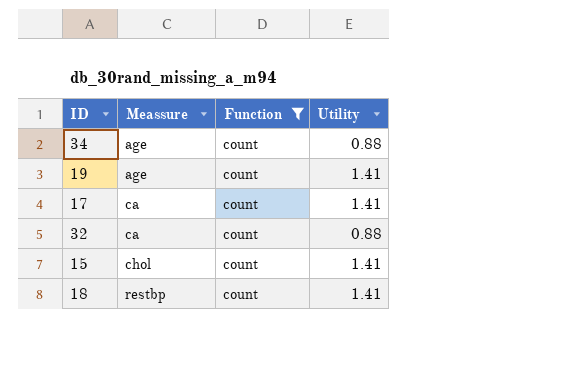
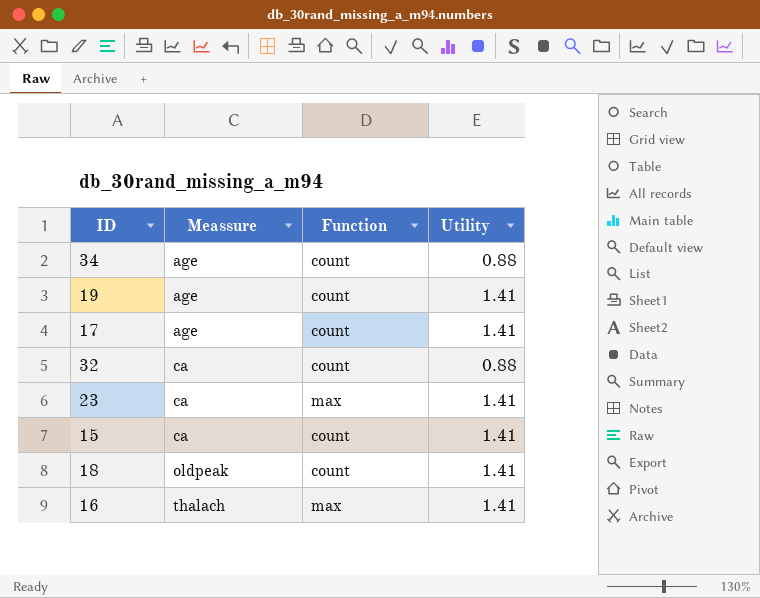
filter: Function = count -> none
17 | Meassure: ca -> age
15 | Meassure: chol -> ca
18 | Meassure: restbp -> oldpeak

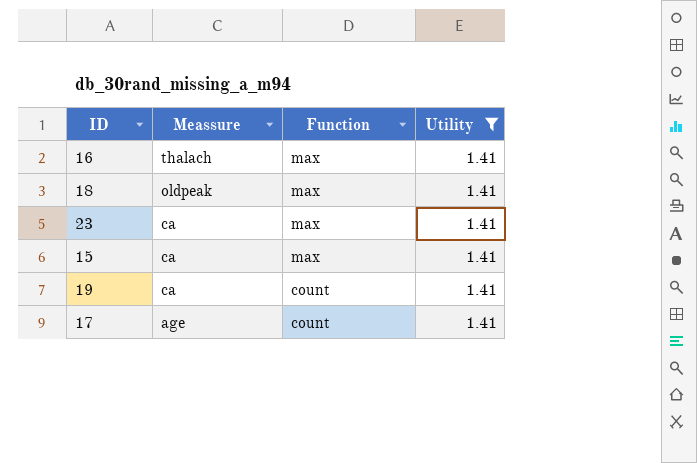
filter: none -> Utility = 1.41
row order: Meassure ascending -> Meassure descending
18 | Function: count -> max
15 | Function: count -> max
19 | Meassure: age -> ca

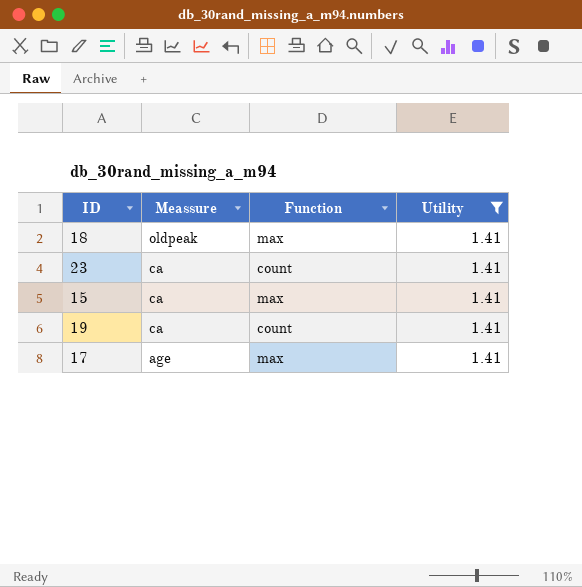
row 16: thalach | max | 1.41 -> none
23 | Function: max -> count
17 | Function: count -> max

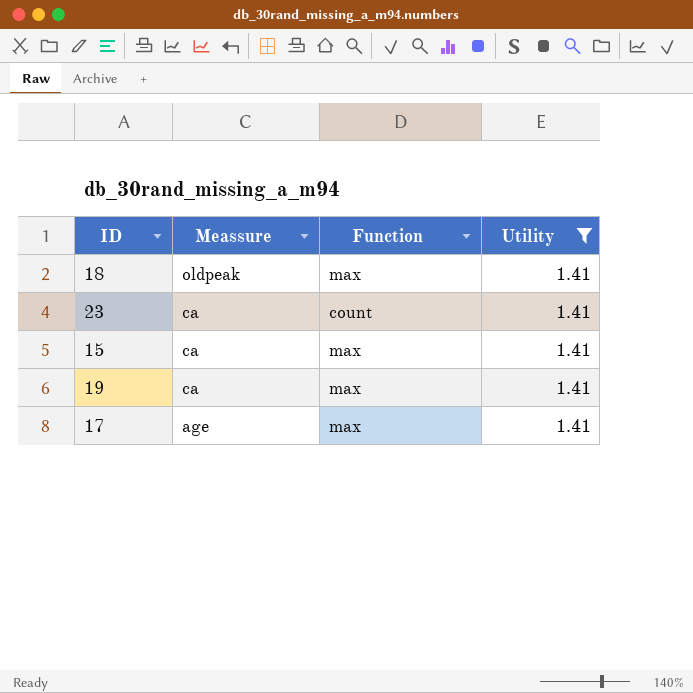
19 | Function: count -> max

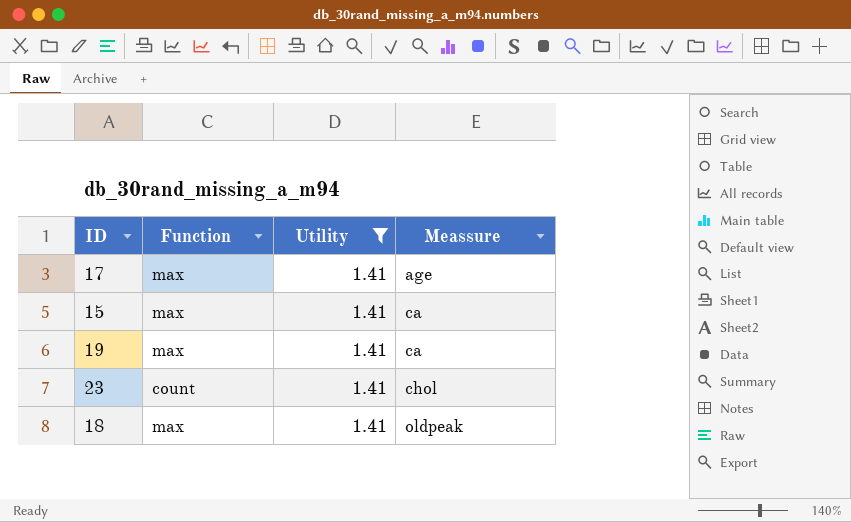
row order: Meassure descending -> Meassure ascending
column Meassure | position: 2 -> 4
23 | Meassure: ca -> chol

